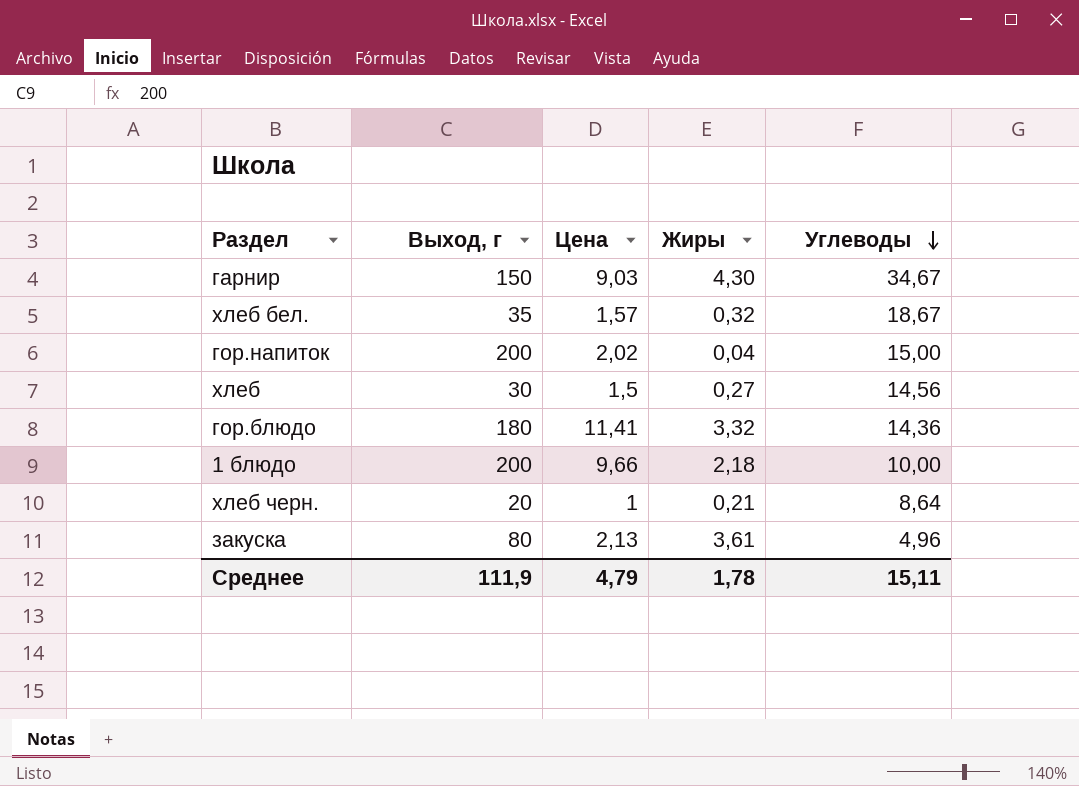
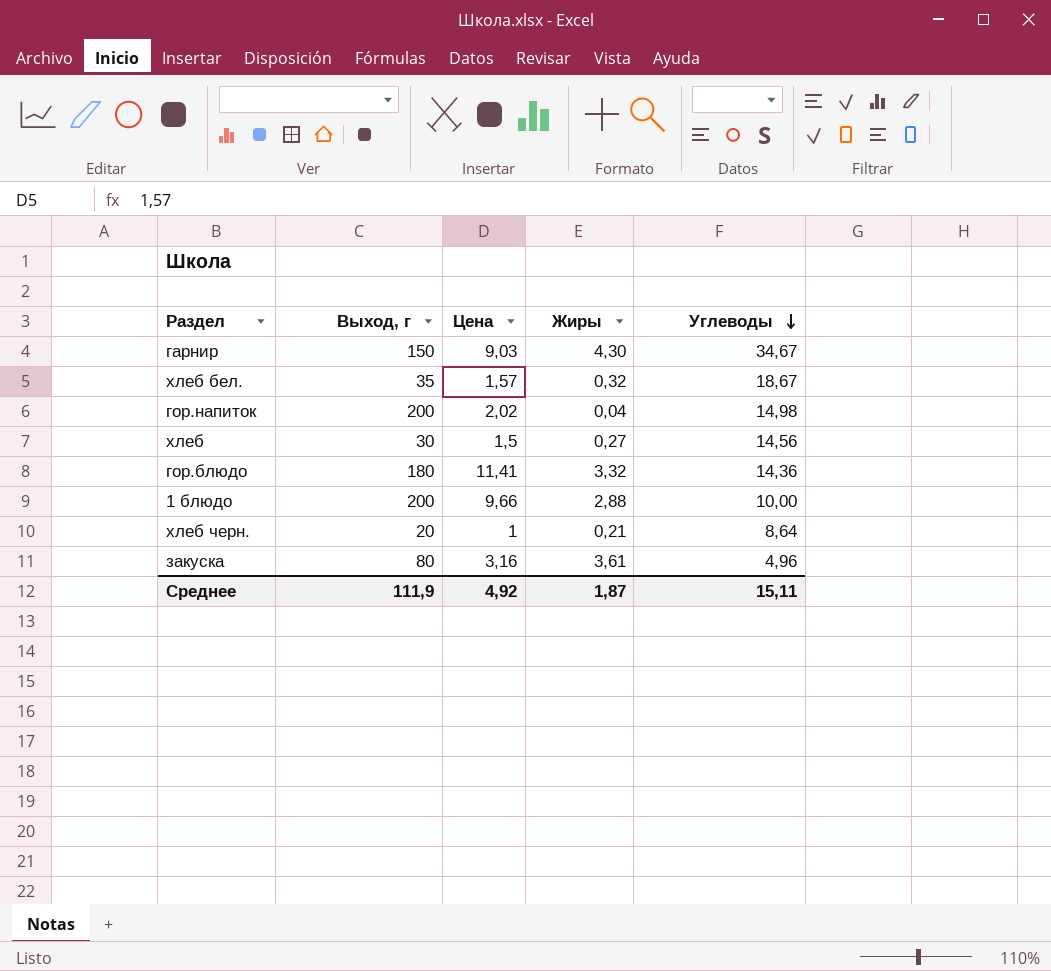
гор.напиток | Углеводы: 15,00 -> 14,98
1 блюдо | Жиры: 2,18 -> 2,88
закуска | Цена: 2,13 -> 3,16
Среднее | Цена: 4,79 -> 4,92
Среднее | Жиры: 1,78 -> 1,87

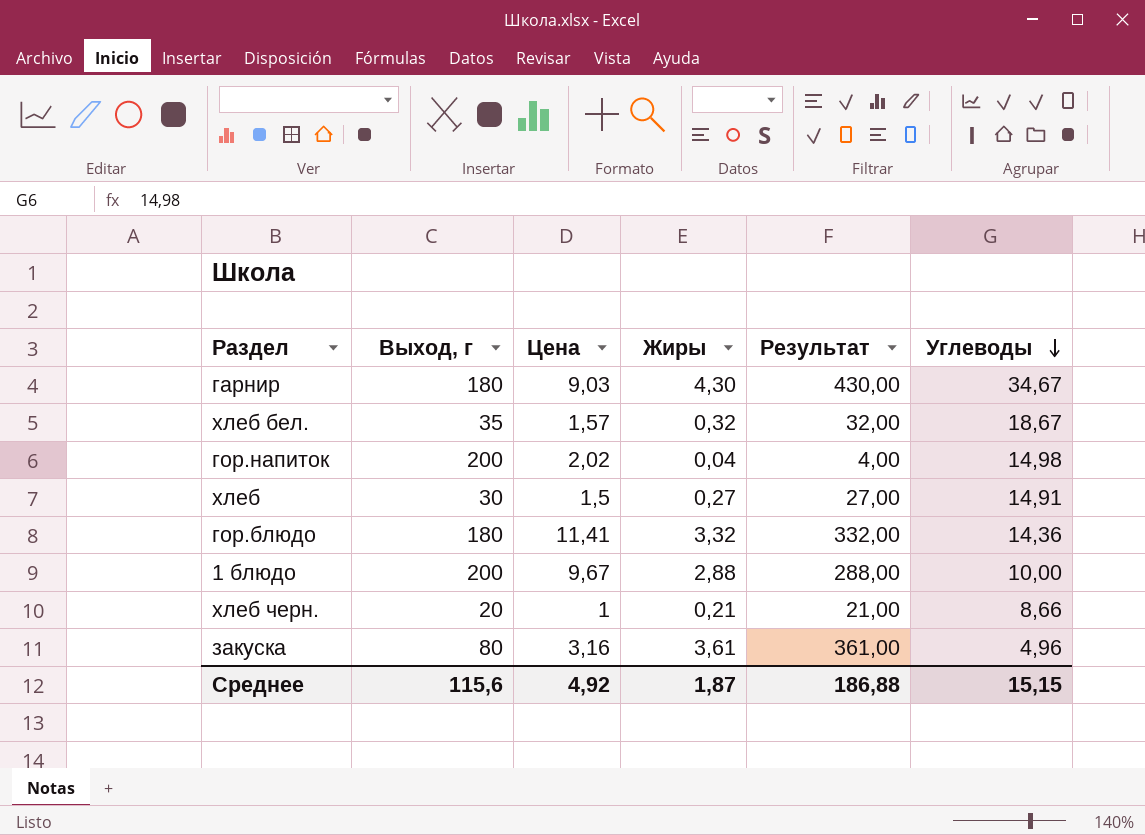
column Результат | formula: none -> [Жиры] * 100
гарнир | Выход, г: 150 -> 180
хлеб | Углеводы: 14,56 -> 14,91
1 блюдо | Цена: 9,66 -> 9,67
хлеб черн. | Углеводы: 8,64 -> 8,66
Среднее | Выход, г: 111,9 -> 115,6
Среднее | Углеводы: 15,11 -> 15,15

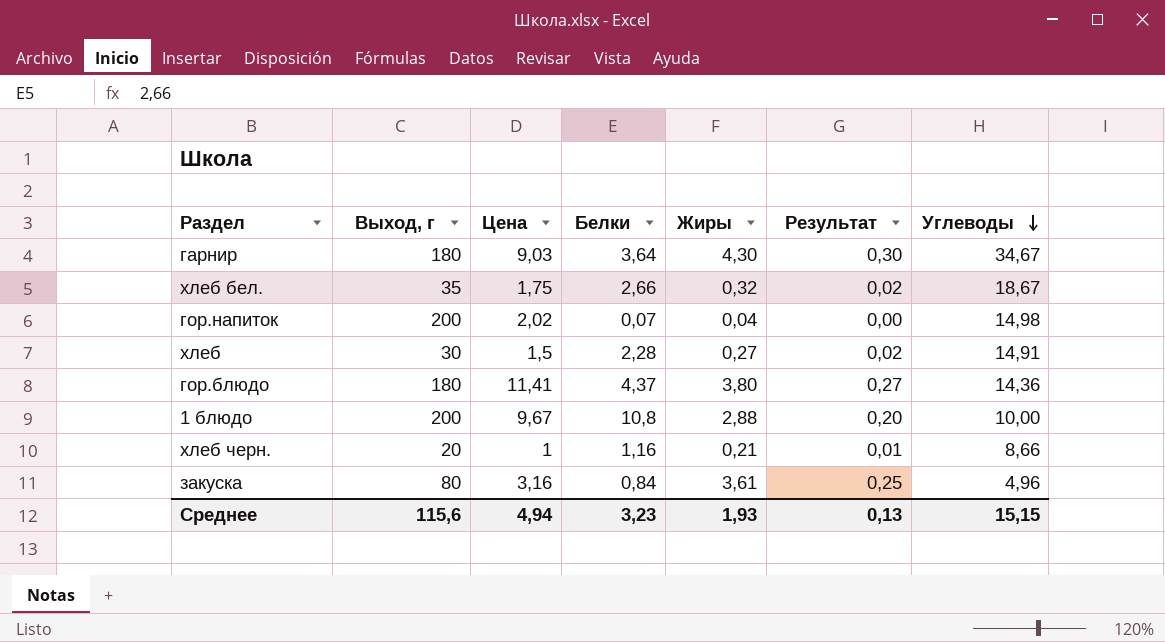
column Белки | position: none -> 4
column Результат | formula: [Жиры] * 100 -> [Жиры] * 0,07
хлеб бел. | Цена: 1,57 -> 1,75
гор.блюдо | Жиры: 3,32 -> 3,80
Среднее | Цена: 4,92 -> 4,94
Среднее | Жиры: 1,87 -> 1,93
Среднее | Результат: 186,88 -> 0,13

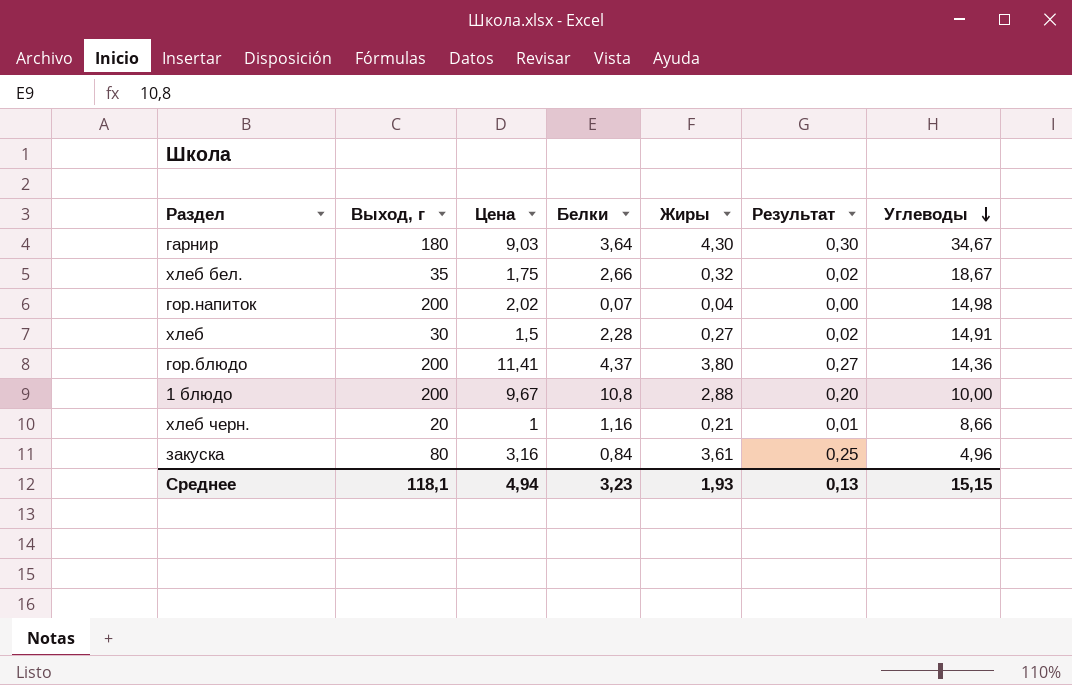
гор.блюдо | Выход, г: 180 -> 200
Среднее | Выход, г: 115,6 -> 118,1

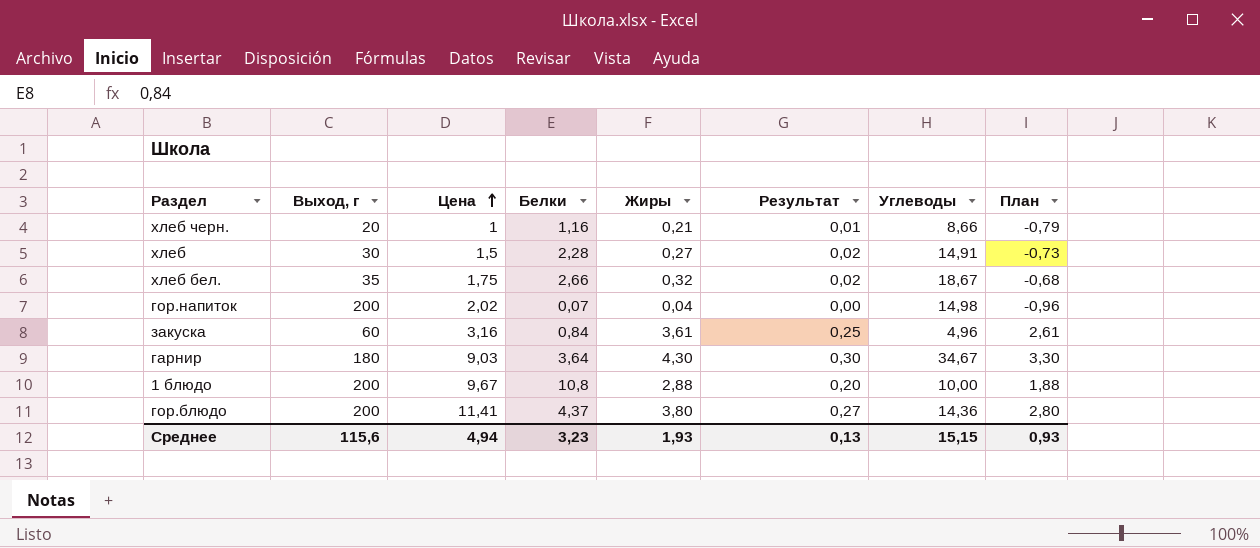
row order: Углеводы descending -> Цена ascending
column План | formula: none -> [Жиры] - 1
закуска | Выход, г: 80 -> 60
Среднее | Выход, г: 118,1 -> 115,6

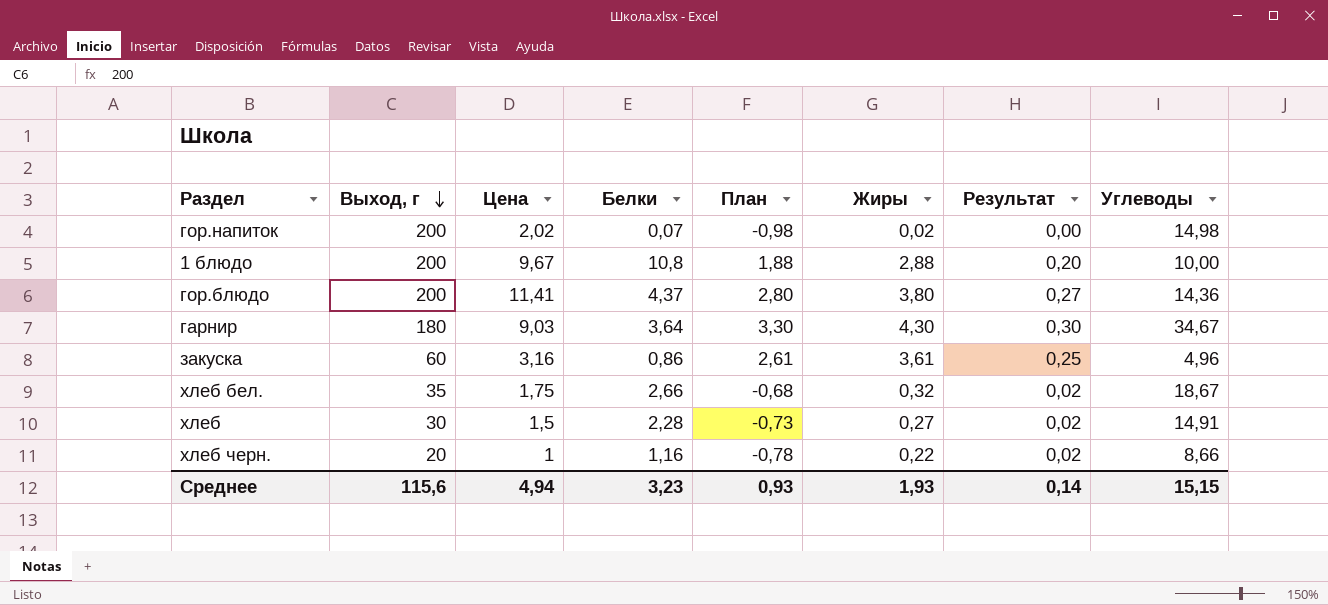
row order: Цена ascending -> Выход, г descending
column План | position: 8 -> 5
гор.напиток | План: -0,96 -> -0,98
гор.напиток | Жиры: 0,04 -> 0,02
закуска | Белки: 0,84 -> 0,86
хлеб черн. | План: -0,79 -> -0,78
хлеб черн. | Жиры: 0,21 -> 0,22
хлеб черн. | Результат: 0,01 -> 0,02
Среднее | Результат: 0,13 -> 0,14

